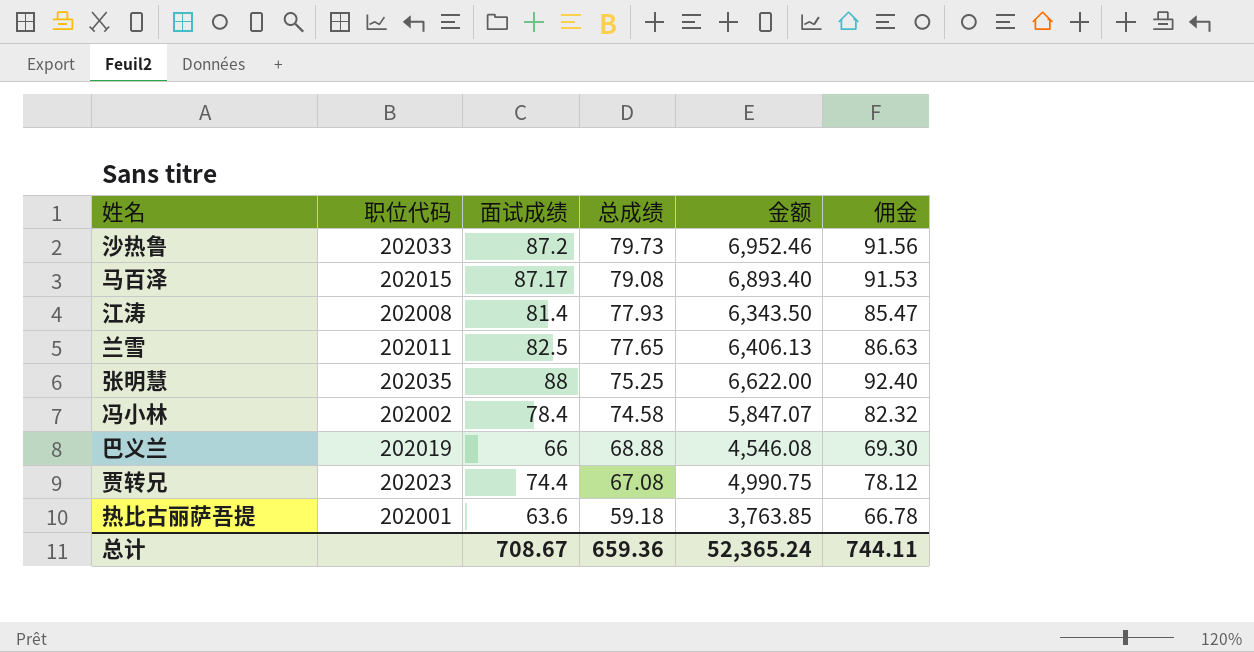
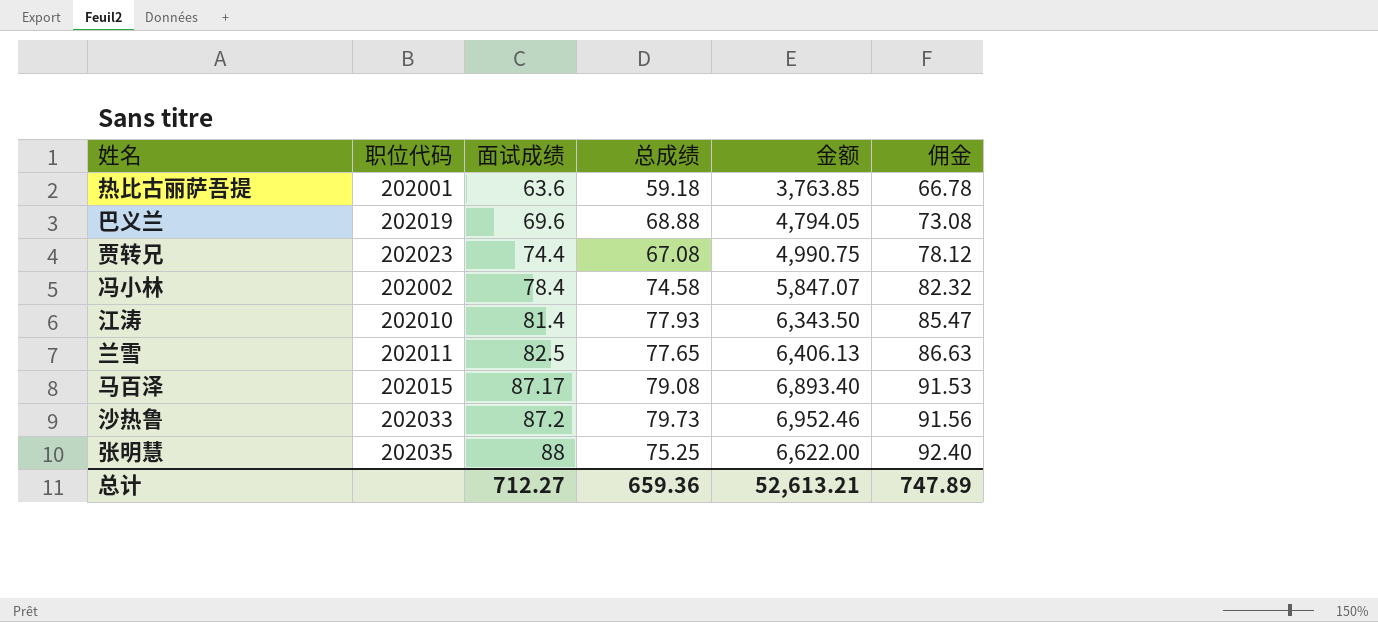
row order: 总成绩 descending -> 面试成绩 ascending
巴义兰 | 面试成绩: 66 -> 69.6
巴义兰 | 金额: 4,546.08 -> 4,794.05
巴义兰 | 佣金: 69.30 -> 73.08
江涛 | 职位代码: 202008 -> 202010
总计 | 面试成绩: 708.67 -> 712.27
总计 | 金额: 52,365.24 -> 52,613.21
总计 | 佣金: 744.11 -> 747.89

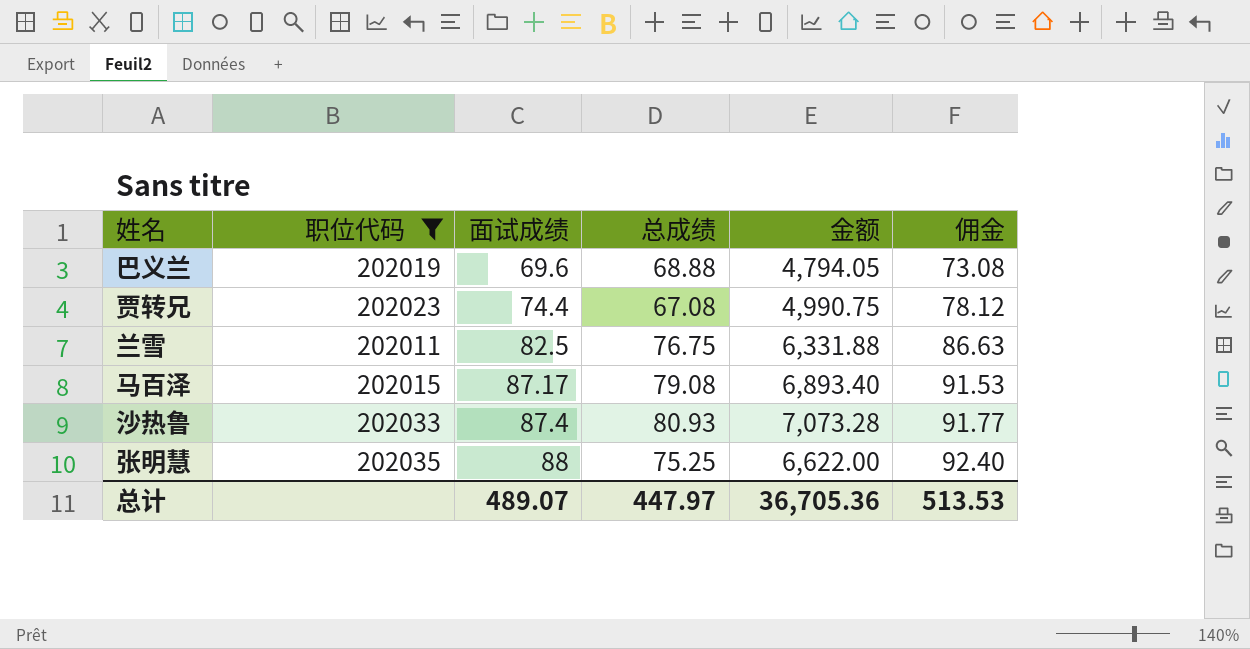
filter: none -> 职位代码 >= 202011
兰雪 | 总成绩: 77.65 -> 76.75
兰雪 | 金额: 6,406.13 -> 6,331.88
沙热鲁 | 面试成绩: 87.2 -> 87.4
沙热鲁 | 总成绩: 79.73 -> 80.93
沙热鲁 | 金额: 6,952.46 -> 7,073.28
沙热鲁 | 佣金: 91.56 -> 91.77
总计 | 面试成绩: 712.27 -> 489.07
总计 | 总成绩: 659.36 -> 447.97
总计 | 金额: 52,613.21 -> 36,705.36
总计 | 佣金: 747.89 -> 513.53

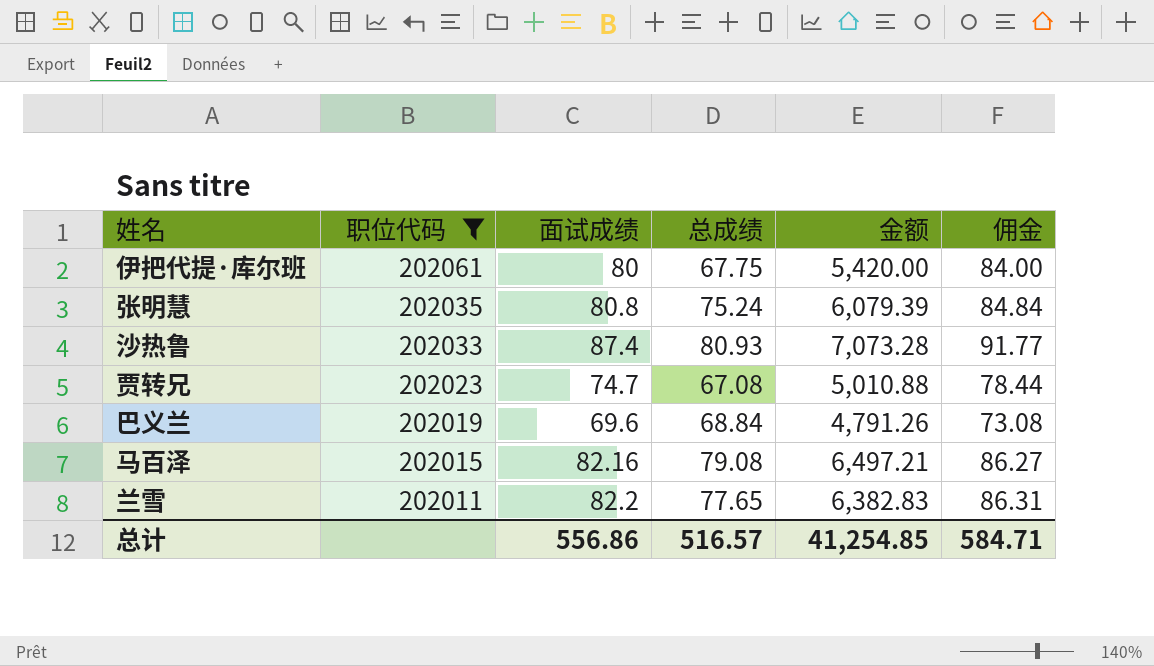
row order: 面试成绩 ascending -> 职位代码 descending
row 伊把代提·库尔班: none -> 202061 | 80 | 67.75 | 5,420.00 | 84.00
张明慧 | 面试成绩: 88 -> 80.8
张明慧 | 总成绩: 75.25 -> 75.24
张明慧 | 金额: 6,622.00 -> 6,079.39
张明慧 | 佣金: 92.40 -> 84.84
贾转兄 | 面试成绩: 74.4 -> 74.7
贾转兄 | 金额: 4,990.75 -> 5,010.88
贾转兄 | 佣金: 78.12 -> 78.44
巴义兰 | 总成绩: 68.88 -> 68.84
巴义兰 | 金额: 4,794.05 -> 4,791.26
马百泽 | 面试成绩: 87.17 -> 82.16
马百泽 | 金额: 6,893.40 -> 6,497.21
马百泽 | 佣金: 91.53 -> 86.27
兰雪 | 面试成绩: 82.5 -> 82.2
兰雪 | 总成绩: 76.75 -> 77.65
兰雪 | 金额: 6,331.88 -> 6,382.83
兰雪 | 佣金: 86.63 -> 86.31
总计 | 面试成绩: 489.07 -> 556.86
总计 | 总成绩: 447.97 -> 516.57
总计 | 金额: 36,705.36 -> 41,254.85
总计 | 佣金: 513.53 -> 584.71

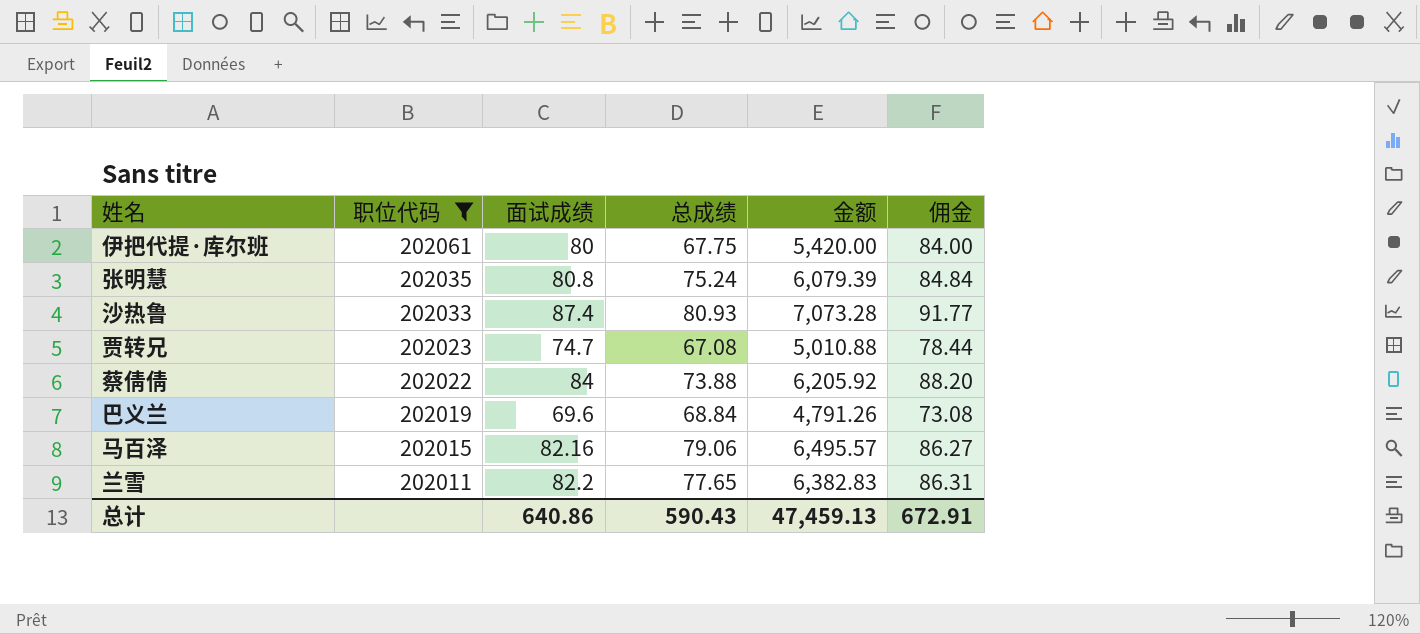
row 蔡倩倩: none -> 202022 | 84 | 73.88 | 6,205.92 | 88.20
马百泽 | 总成绩: 79.08 -> 79.06
马百泽 | 金额: 6,497.21 -> 6,495.57
总计 | 面试成绩: 556.86 -> 640.86
总计 | 总成绩: 516.57 -> 590.43
总计 | 金额: 41,254.85 -> 47,459.13
总计 | 佣金: 584.71 -> 672.91

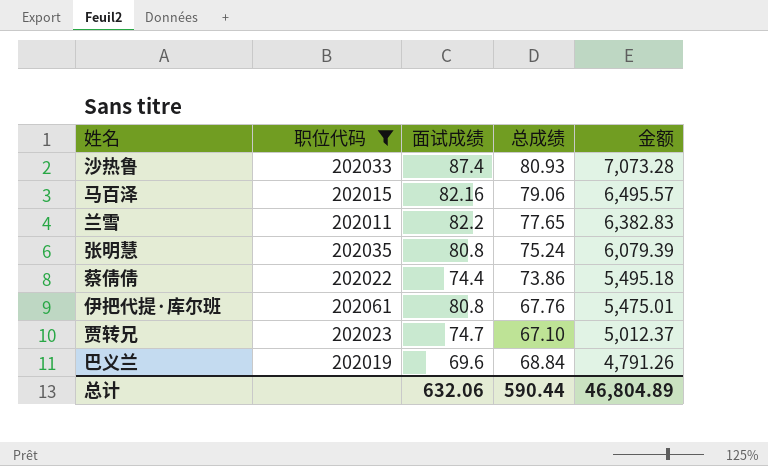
row order: 职位代码 descending -> 金额 descending
column 佣金 | formula: [面试成绩] * 1.05 -> none
蔡倩倩 | 面试成绩: 84 -> 74.4
蔡倩倩 | 总成绩: 73.88 -> 73.86
蔡倩倩 | 金额: 6,205.92 -> 5,495.18
伊把代提·库尔班 | 面试成绩: 80 -> 80.8
伊把代提·库尔班 | 总成绩: 67.75 -> 67.76
伊把代提·库尔班 | 金额: 5,420.00 -> 5,475.01
贾转兄 | 总成绩: 67.08 -> 67.10
贾转兄 | 金额: 5,010.88 -> 5,012.37
总计 | 面试成绩: 640.86 -> 632.06
总计 | 总成绩: 590.43 -> 590.44
总计 | 金额: 47,459.13 -> 46,804.89

